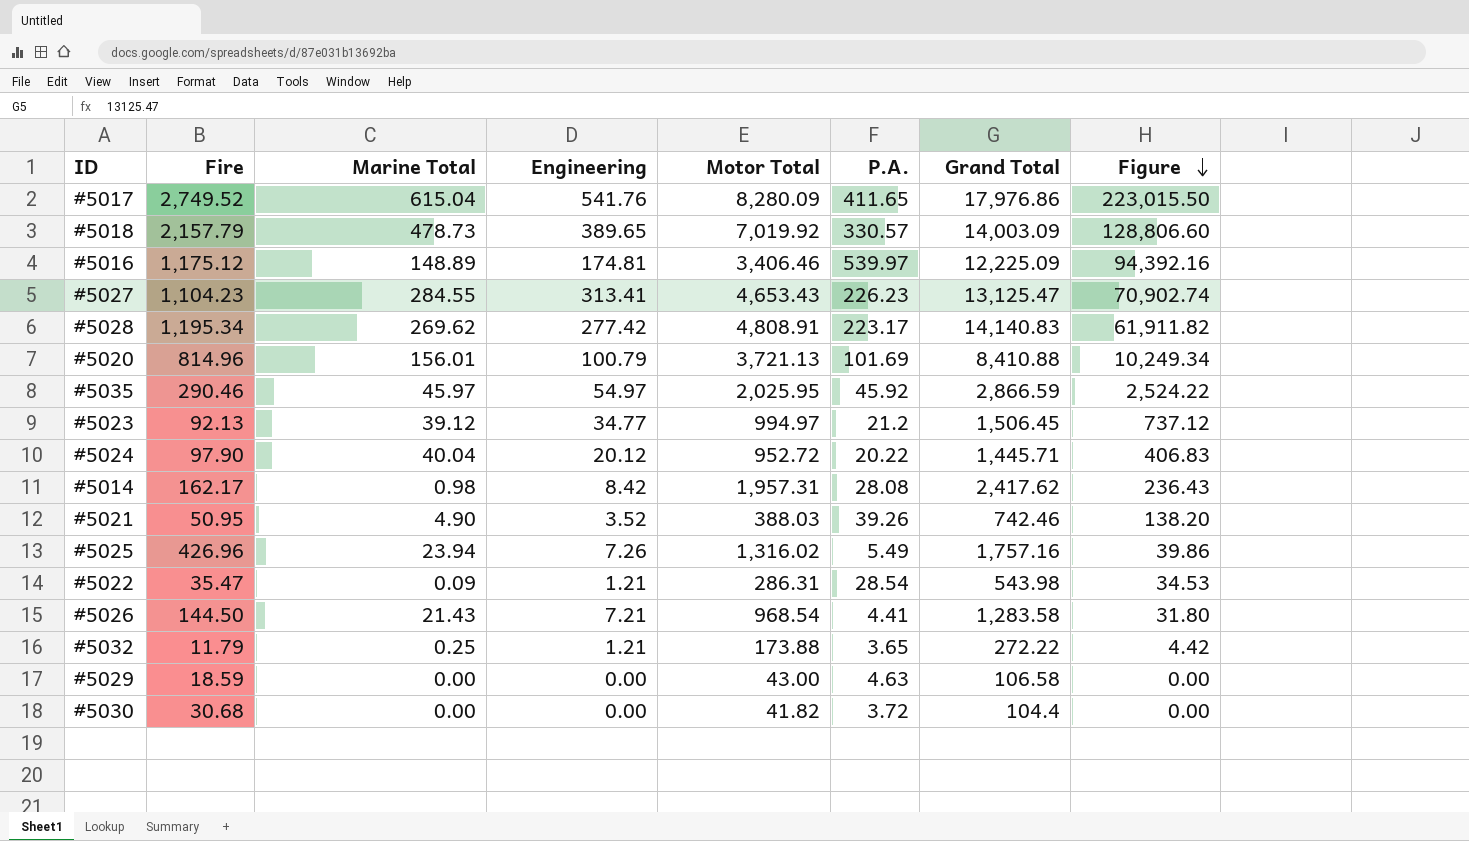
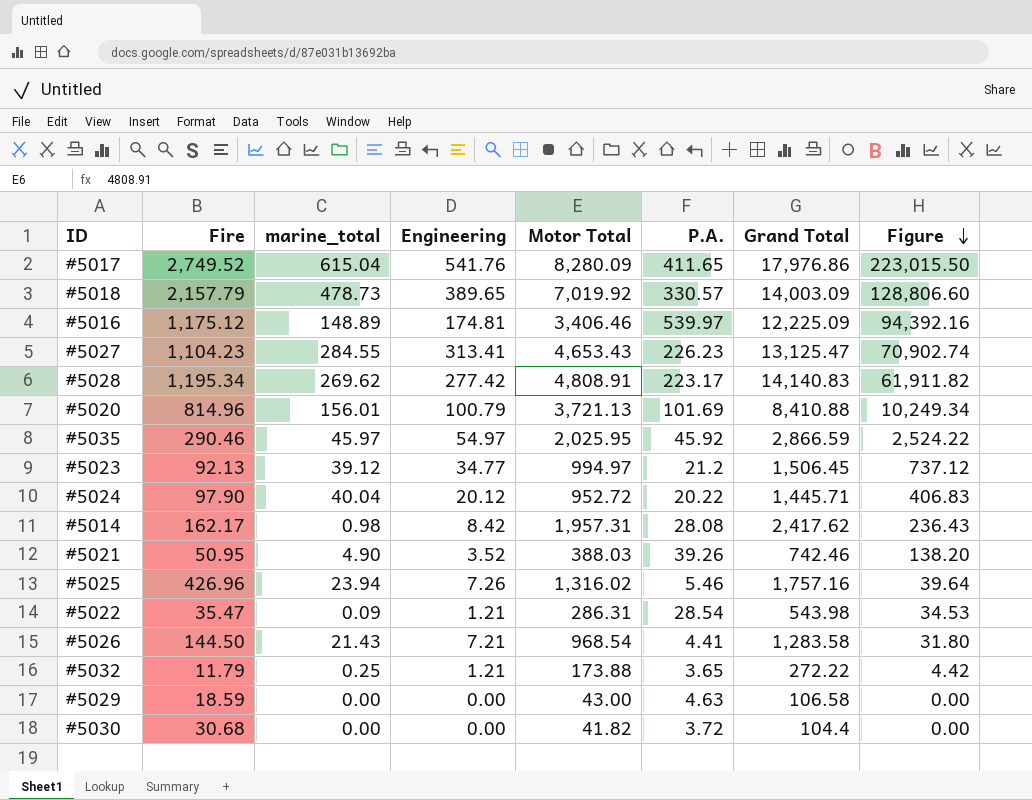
column name: Marine Total -> marine_total
#5025 | P.A.: 5.49 -> 5.46
#5025 | Figure: 39.86 -> 39.64

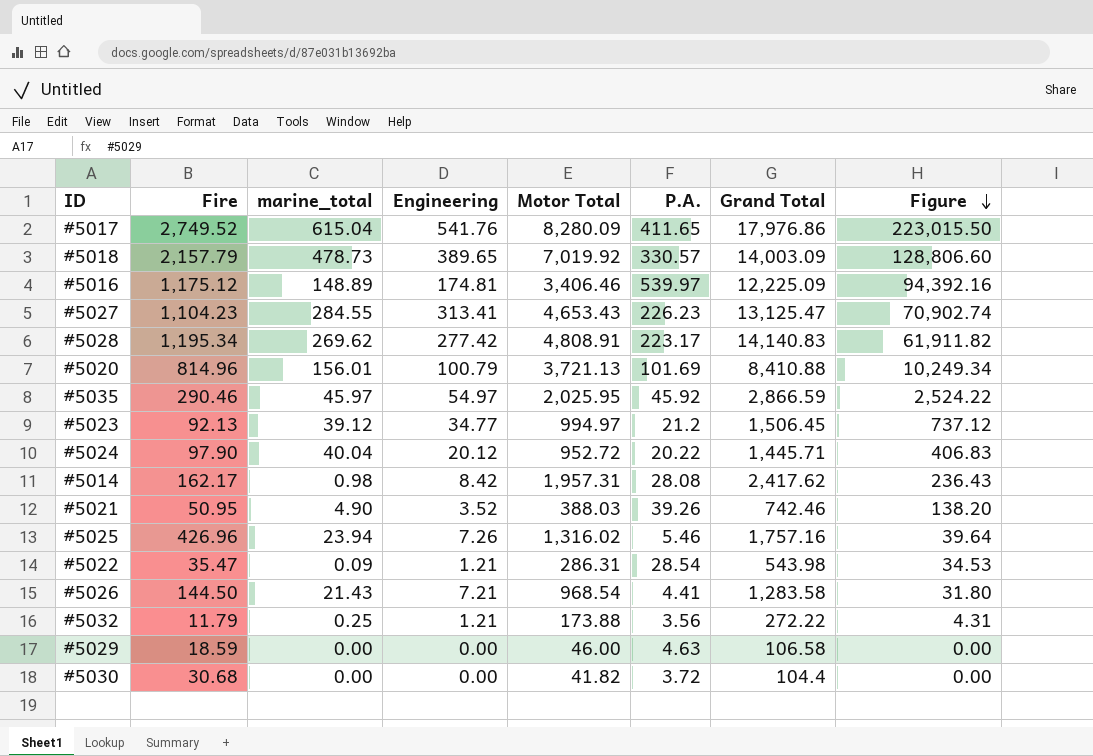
#5032 | P.A.: 3.65 -> 3.56
#5032 | Figure: 4.42 -> 4.31
#5029 | Motor Total: 43.00 -> 46.00

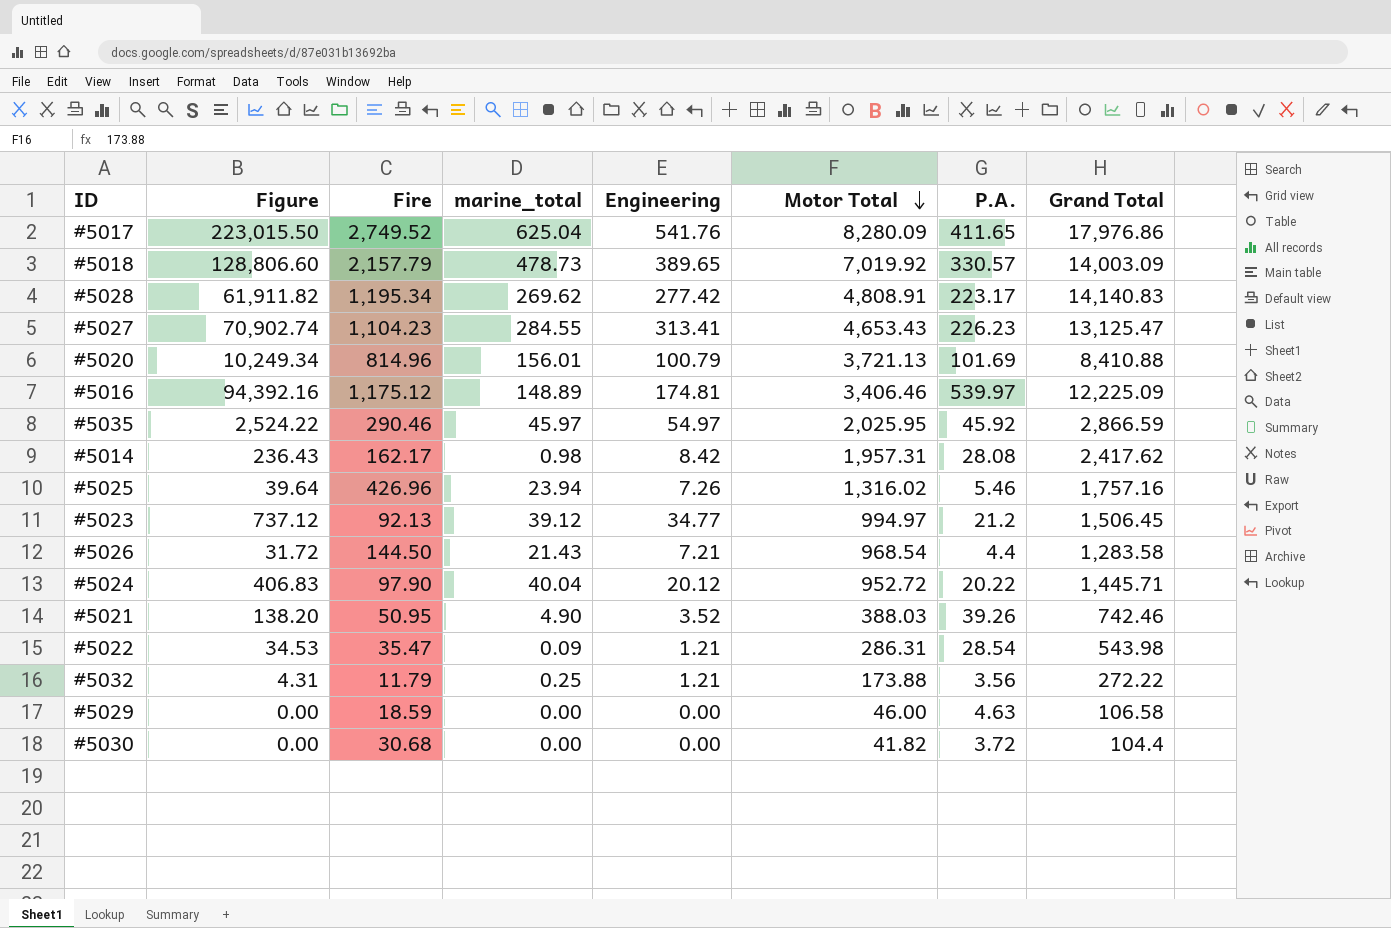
row order: Figure descending -> Motor Total descending
column Figure | position: 8 -> 2
#5017 | marine_total: 615.04 -> 625.04
#5026 | Figure: 31.80 -> 31.72
#5026 | P.A.: 4.41 -> 4.4

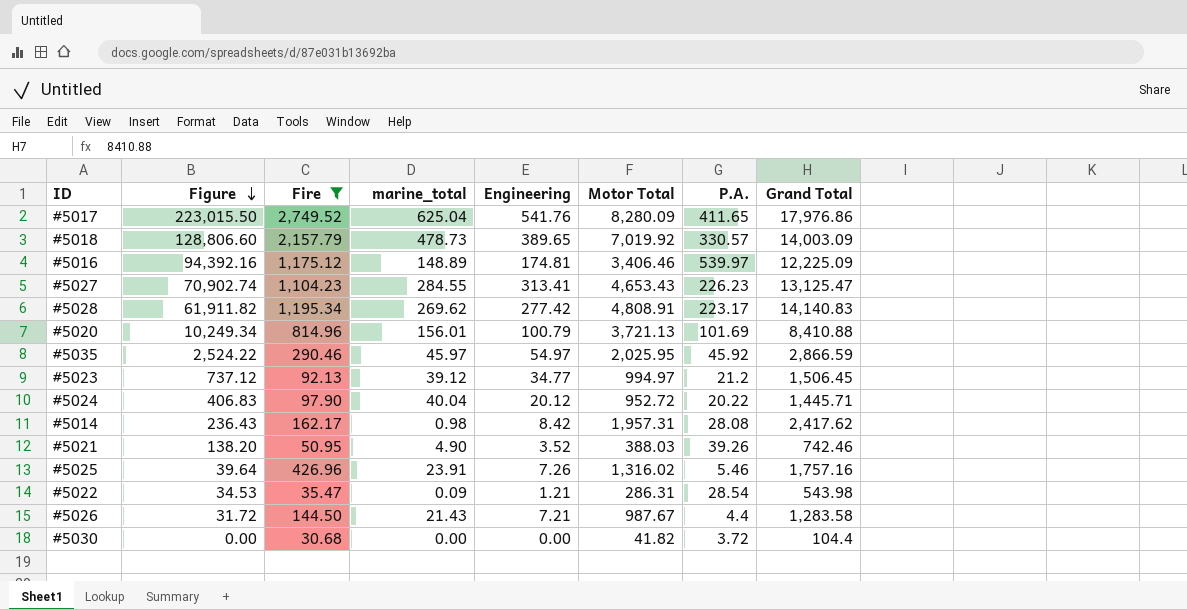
filter: none -> Fire >= 30.68
row order: Motor Total descending -> Figure descending
#5025 | marine_total: 23.94 -> 23.91
#5026 | Motor Total: 968.54 -> 987.67

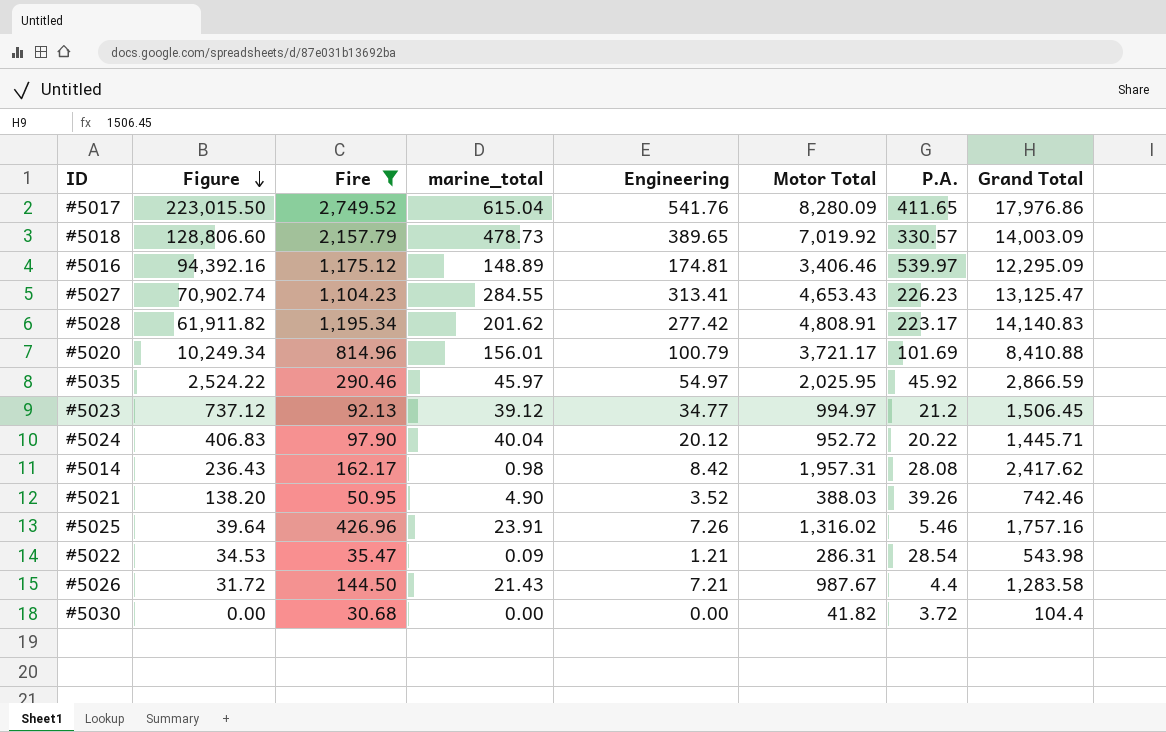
#5017 | marine_total: 625.04 -> 615.04
#5016 | Grand Total: 12,225.09 -> 12,295.09
#5028 | marine_total: 269.62 -> 201.62
#5020 | Motor Total: 3,721.13 -> 3,721.17

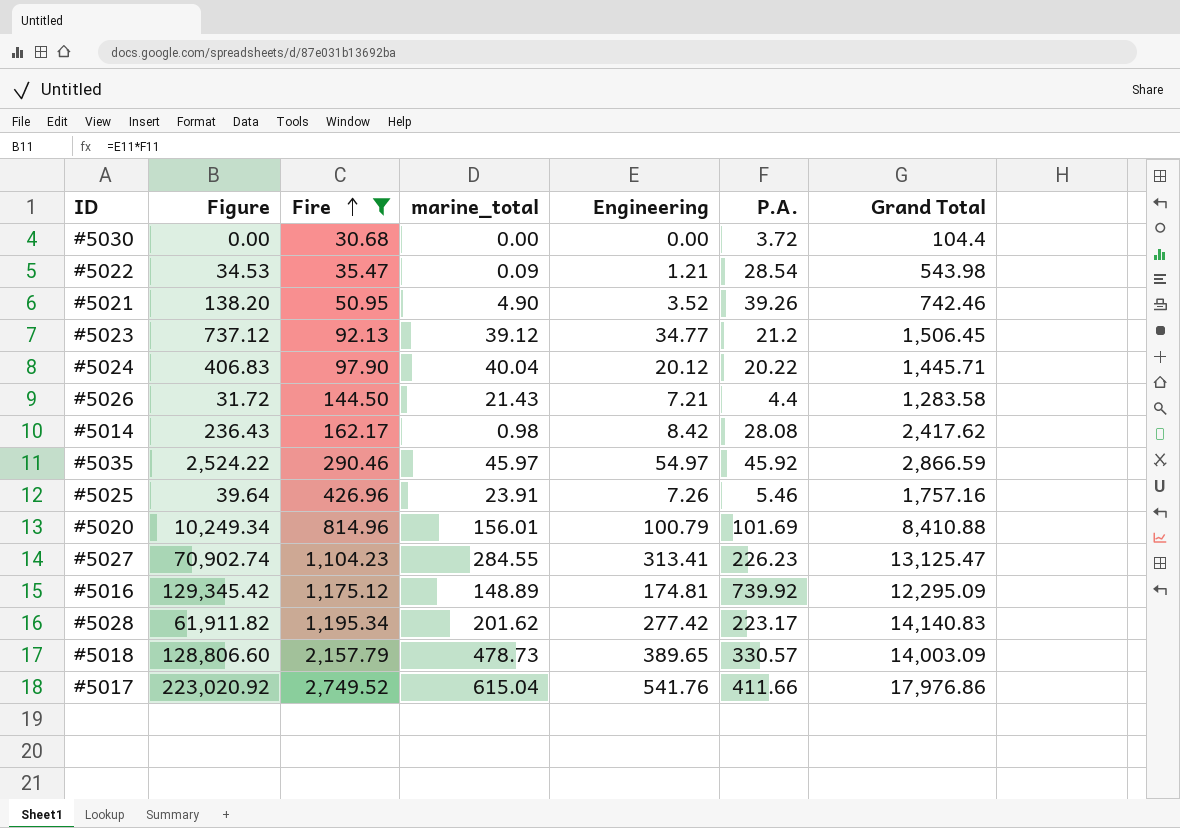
row order: Figure descending -> Fire ascending
column Motor Total | position: 6 -> none
#5016 | Figure: 94,392.16 -> 129,345.42
#5016 | P.A.: 539.97 -> 739.92
#5017 | Figure: 223,015.50 -> 223,020.92
#5017 | P.A.: 411.65 -> 411.66

